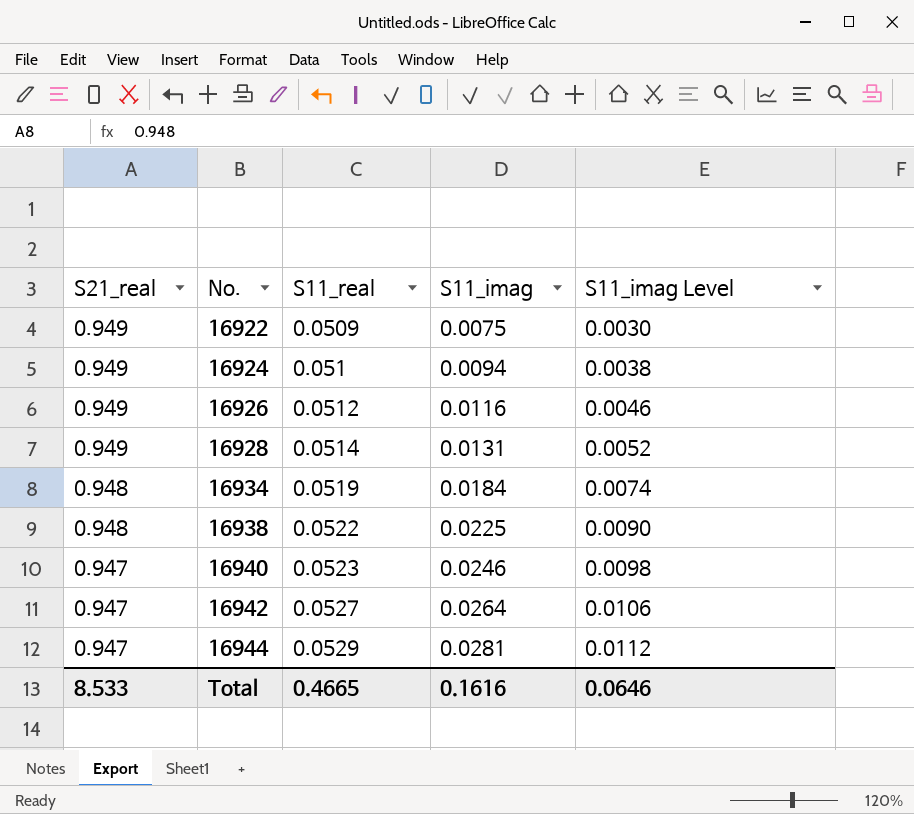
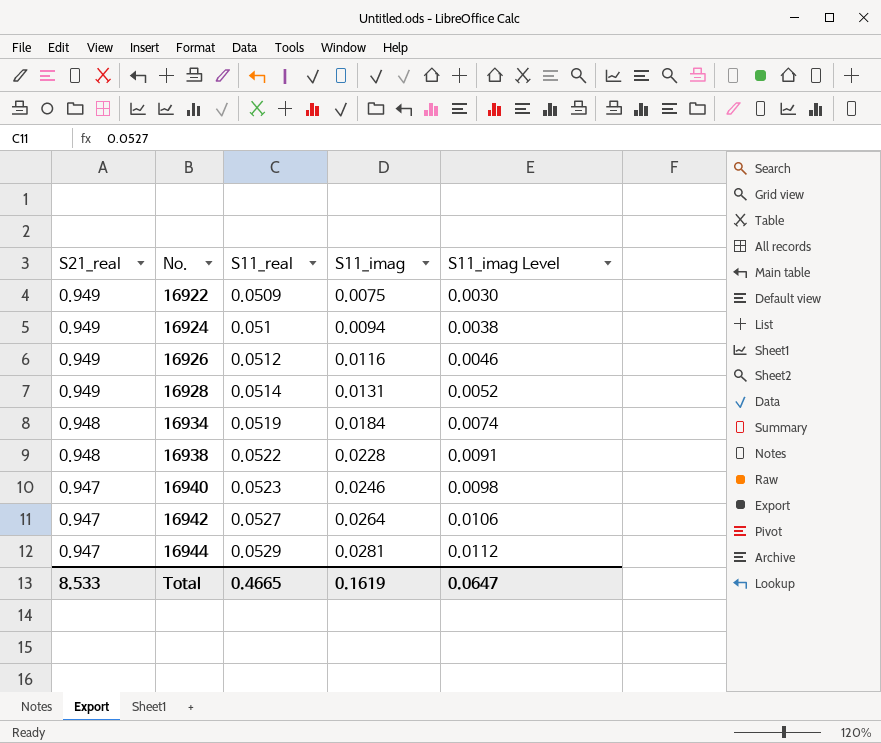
16938 | S11_imag: 0.0225 -> 0.0228
16938 | S11_imag Level: 0.0090 -> 0.0091
Total | S11_imag: 0.1616 -> 0.1619
Total | S11_imag Level: 0.0646 -> 0.0647

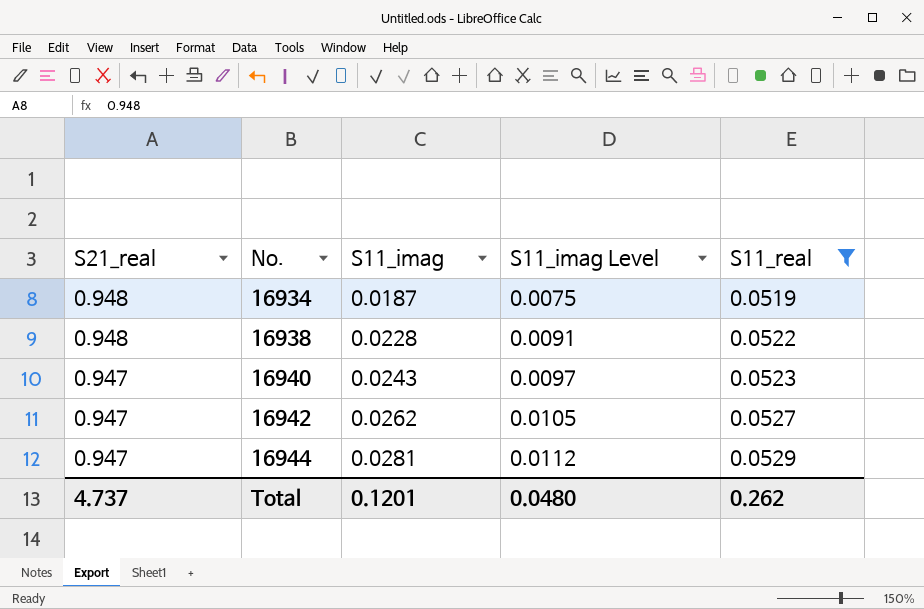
filter: none -> S11_real >= 0.0519
column S11_real | position: 3 -> 5
16934 | S11_imag: 0.0184 -> 0.0187
16934 | S11_imag Level: 0.0074 -> 0.0075
16940 | S11_imag: 0.0246 -> 0.0243
16940 | S11_imag Level: 0.0098 -> 0.0097
16942 | S11_imag: 0.0264 -> 0.0262
16942 | S11_imag Level: 0.0106 -> 0.0105
Total | S21_real: 8.533 -> 4.737
Total | S11_imag: 0.1619 -> 0.1201
Total | S11_imag Level: 0.0647 -> 0.0480
Total | S11_real: 0.4665 -> 0.262

